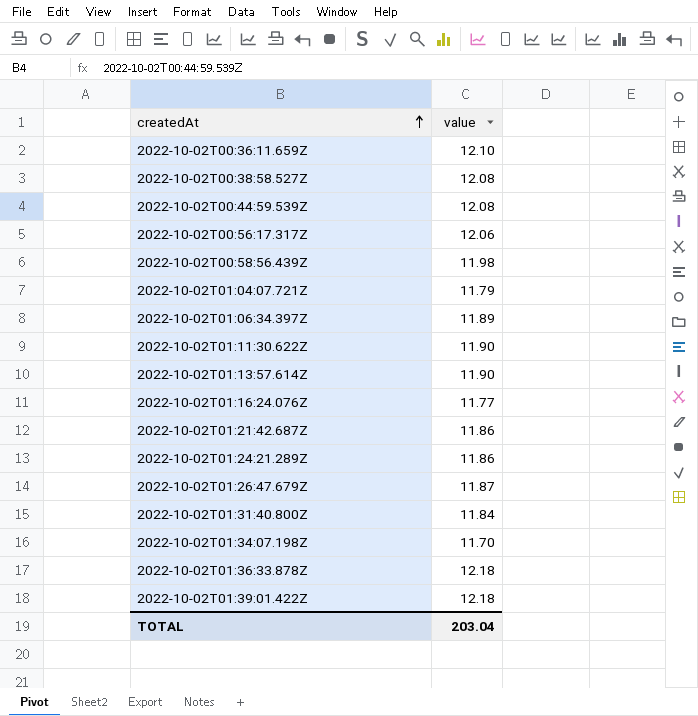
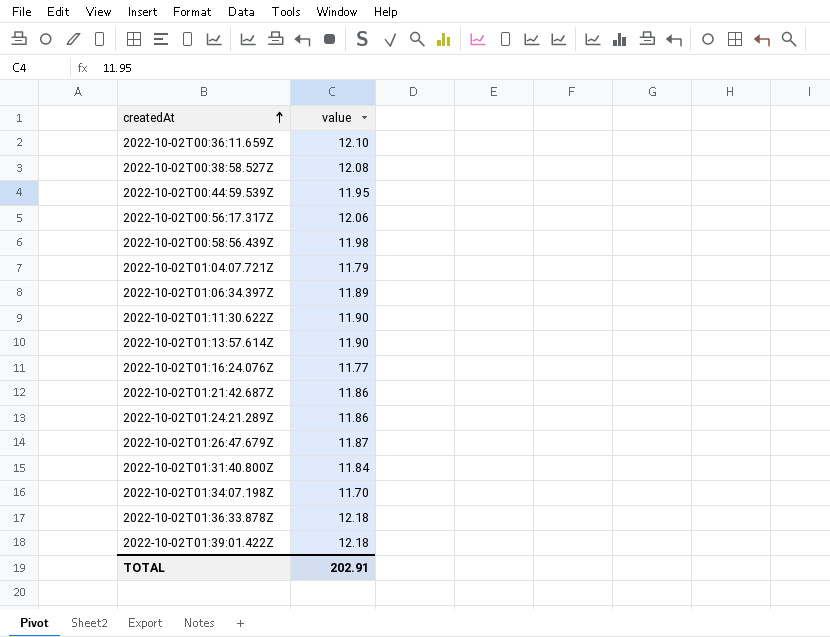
2022-10-02T00:44:59.539Z | value: 12.08 -> 11.95
TOTAL | value: 203.04 -> 202.91

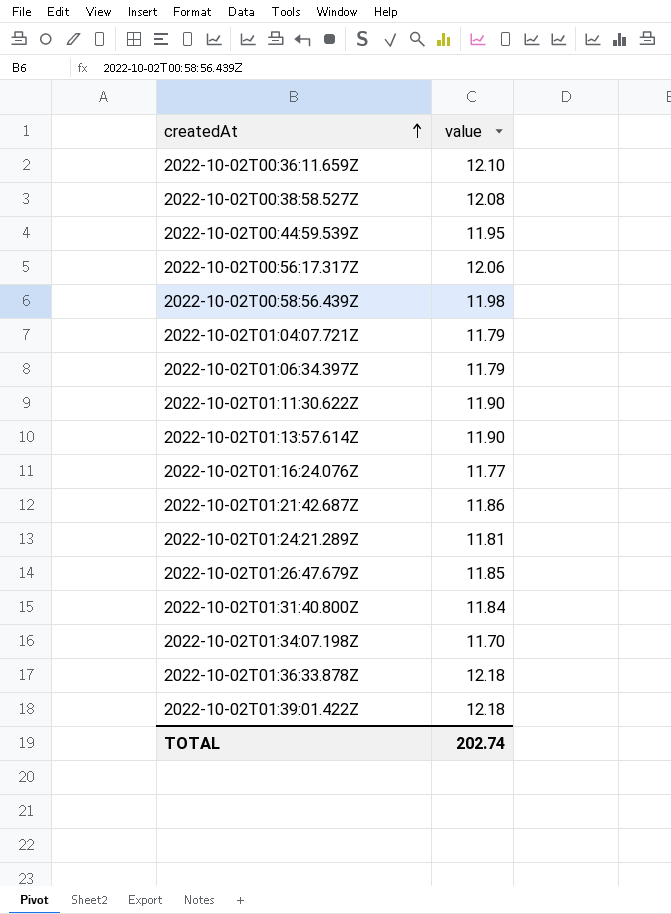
2022-10-02T01:06:34.397Z | value: 11.89 -> 11.79
2022-10-02T01:24:21.289Z | value: 11.86 -> 11.81
2022-10-02T01:26:47.679Z | value: 11.87 -> 11.85
TOTAL | value: 202.91 -> 202.74

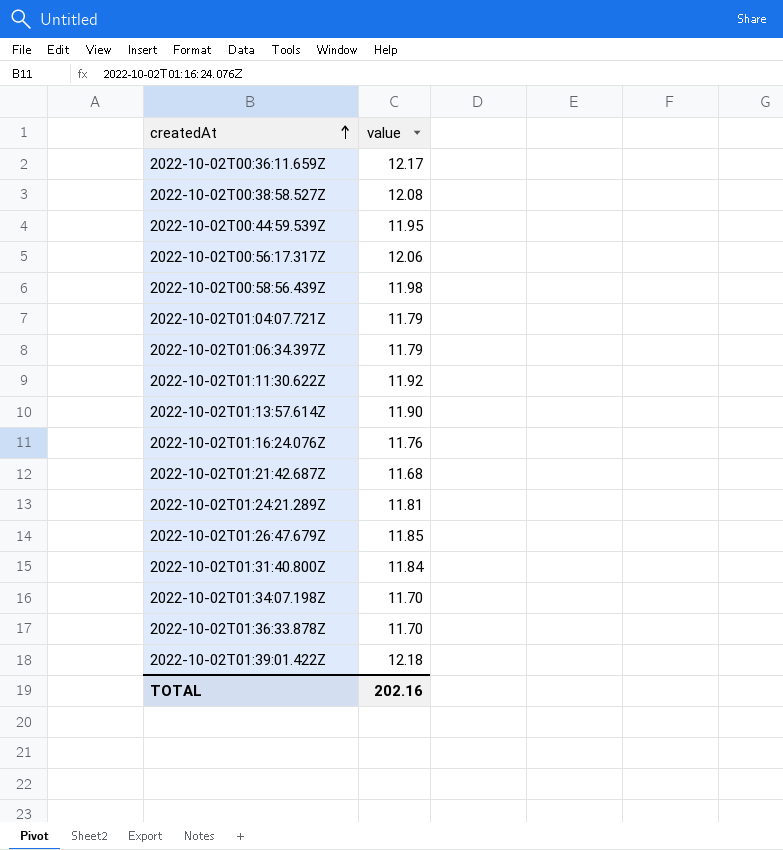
2022-10-02T00:36:11.659Z | value: 12.10 -> 12.17
2022-10-02T01:11:30.622Z | value: 11.90 -> 11.92
2022-10-02T01:16:24.076Z | value: 11.77 -> 11.76
2022-10-02T01:21:42.687Z | value: 11.86 -> 11.68
2022-10-02T01:36:33.878Z | value: 12.18 -> 11.70
TOTAL | value: 202.74 -> 202.16

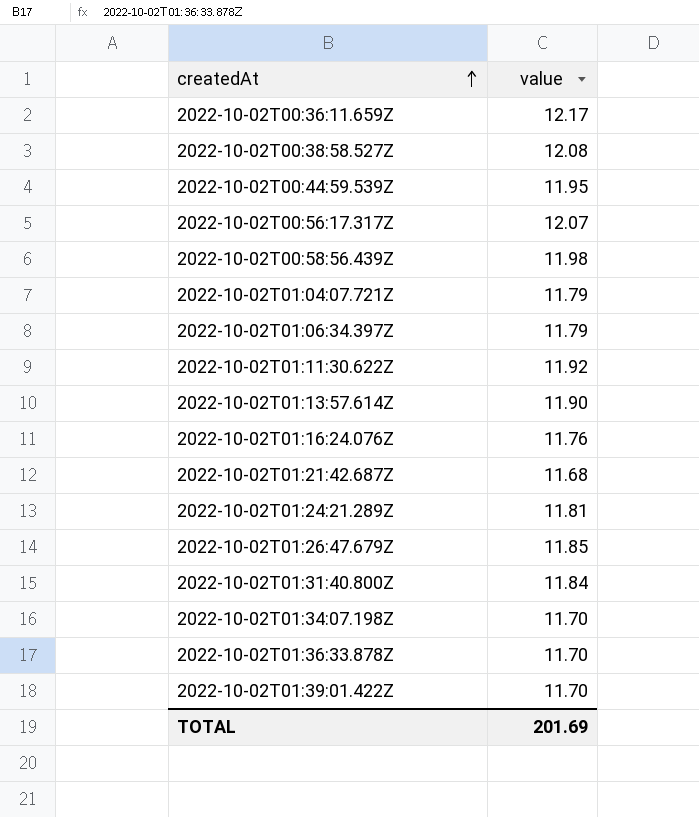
2022-10-02T00:56:17.317Z | value: 12.06 -> 12.07
2022-10-02T01:39:01.422Z | value: 12.18 -> 11.70
TOTAL | value: 202.16 -> 201.69

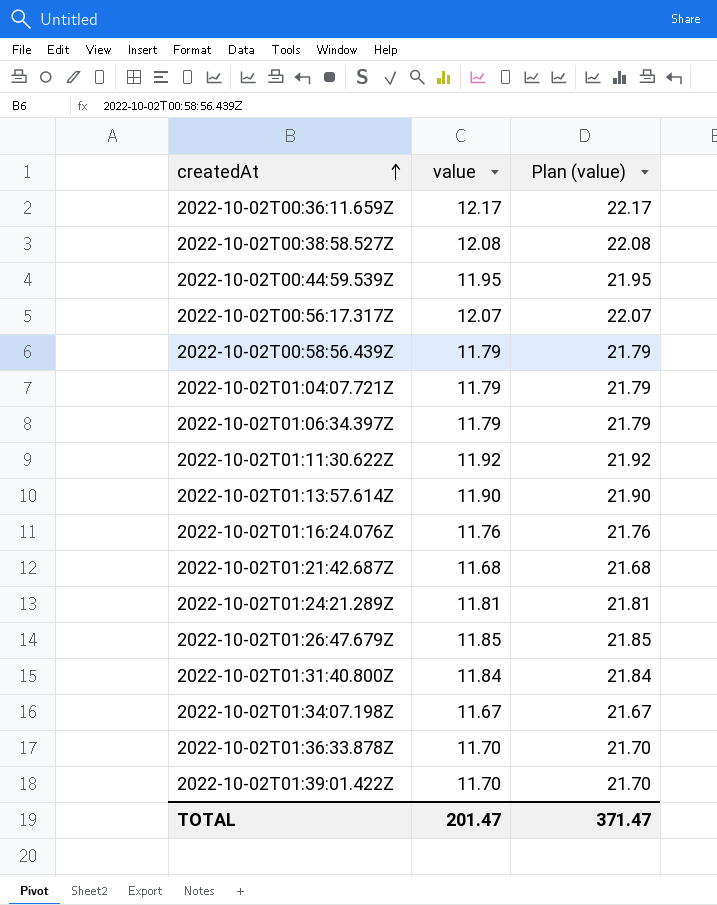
column Plan (value) | formula: none -> [value] + 10
2022-10-02T00:58:56.439Z | value: 11.98 -> 11.79
2022-10-02T01:34:07.198Z | value: 11.70 -> 11.67
TOTAL | value: 201.69 -> 201.47

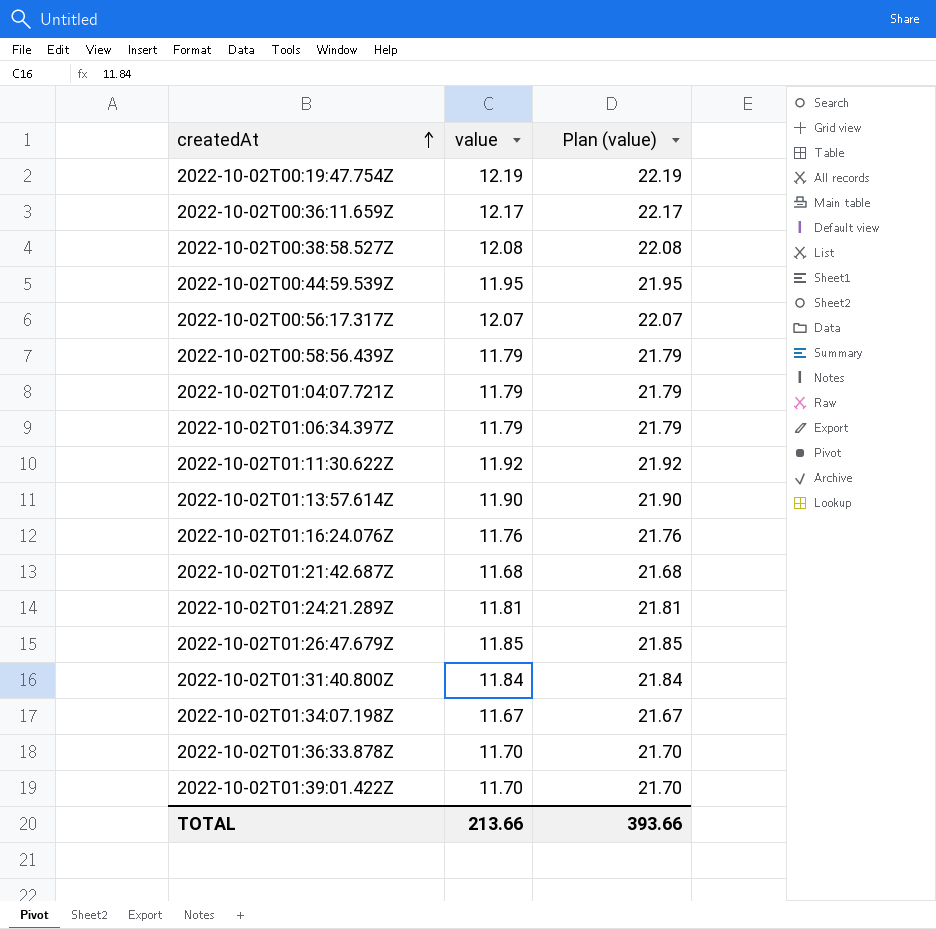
row 2022-10-02T00:19:47.754Z: none -> 12.19 | 22.19
TOTAL | value: 201.47 -> 213.66
TOTAL | Plan (value): 371.47 -> 393.66

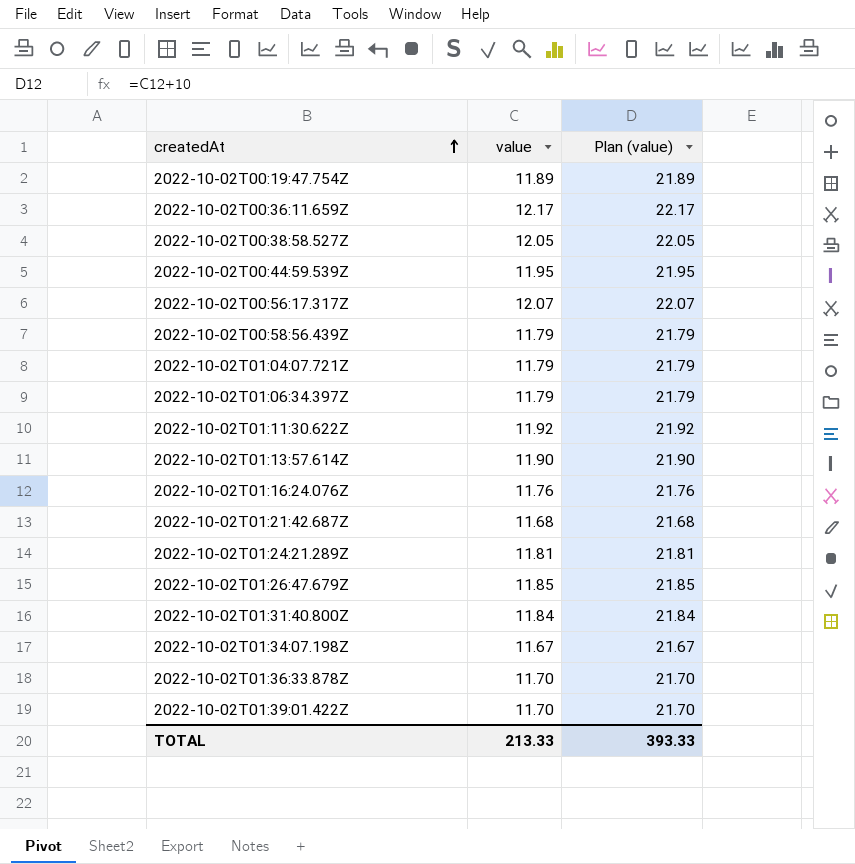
2022-10-02T00:19:47.754Z | value: 12.19 -> 11.89
2022-10-02T00:19:47.754Z | Plan (value): 22.19 -> 21.89
2022-10-02T00:38:58.527Z | value: 12.08 -> 12.05
2022-10-02T00:38:58.527Z | Plan (value): 22.08 -> 22.05
TOTAL | value: 213.66 -> 213.33
TOTAL | Plan (value): 393.66 -> 393.33

